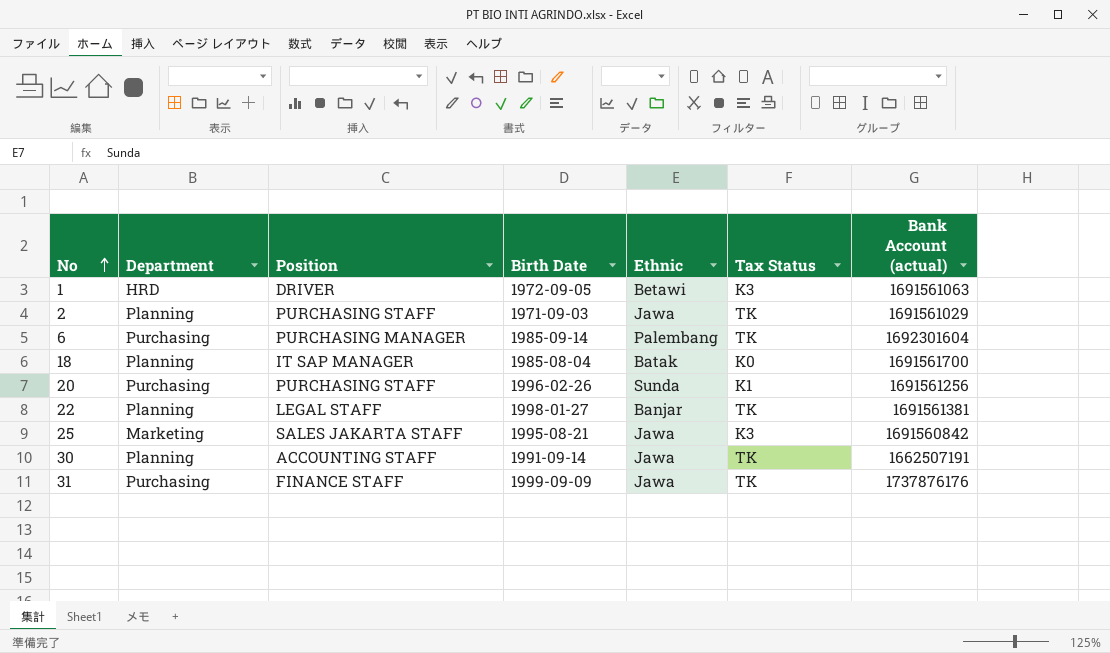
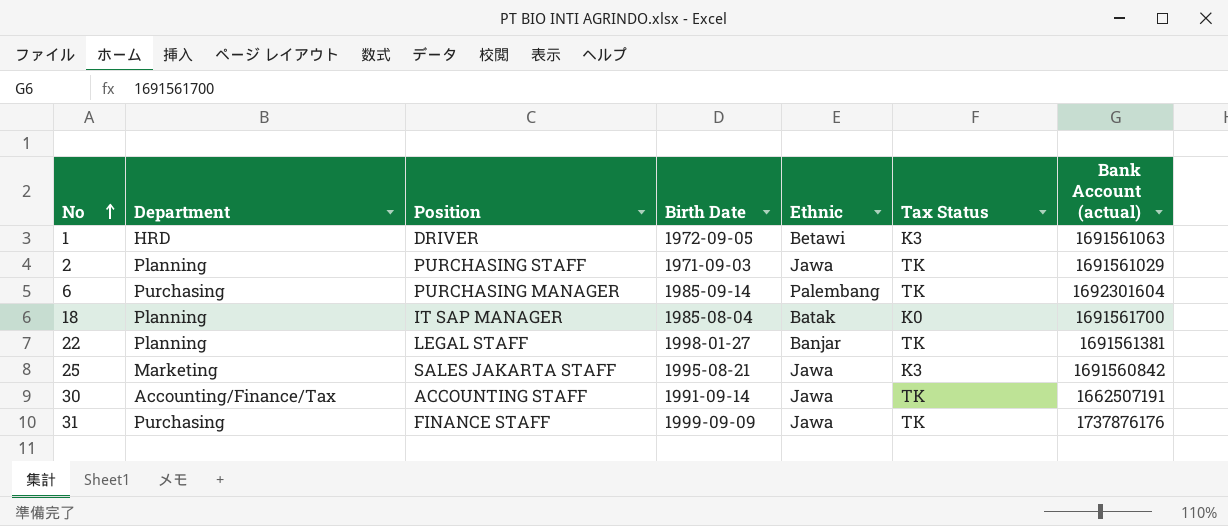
row 20: Purchasing | PURCHASING STAFF | 1996-02-26 | Sunda | K1 | 1691561256 -> none
30 | Department: Planning -> Accounting/Finance/Tax

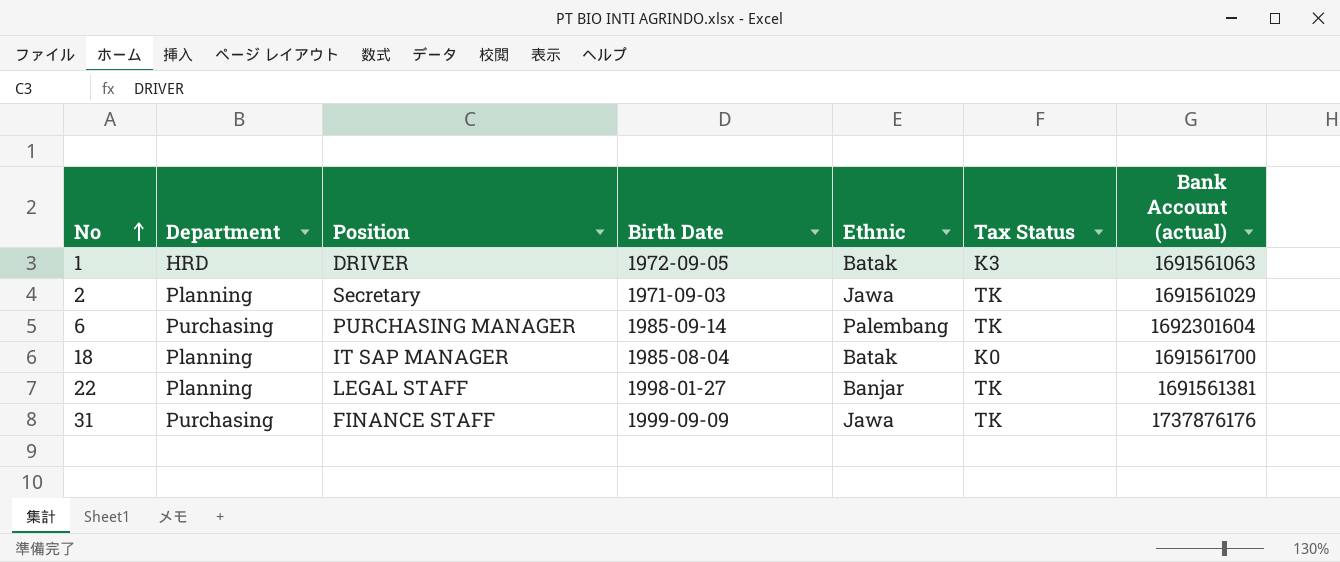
row 25: Marketing | SALES JAKARTA STAFF | 1995-08-21 | Jawa | K3 | 1691560842 -> none
row 30: Accounting/Finance/Tax | ACCOUNTING STAFF | 1991-09-14 | Jawa | TK | 1662507191 -> none
1 | Ethnic: Betawi -> Batak
2 | Position: PURCHASING STAFF -> Secretary

